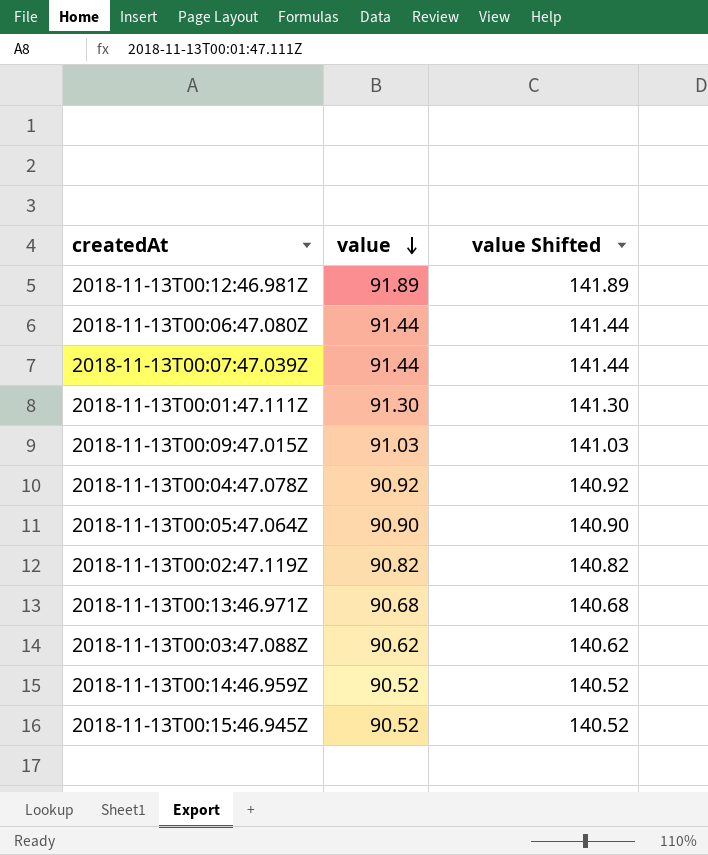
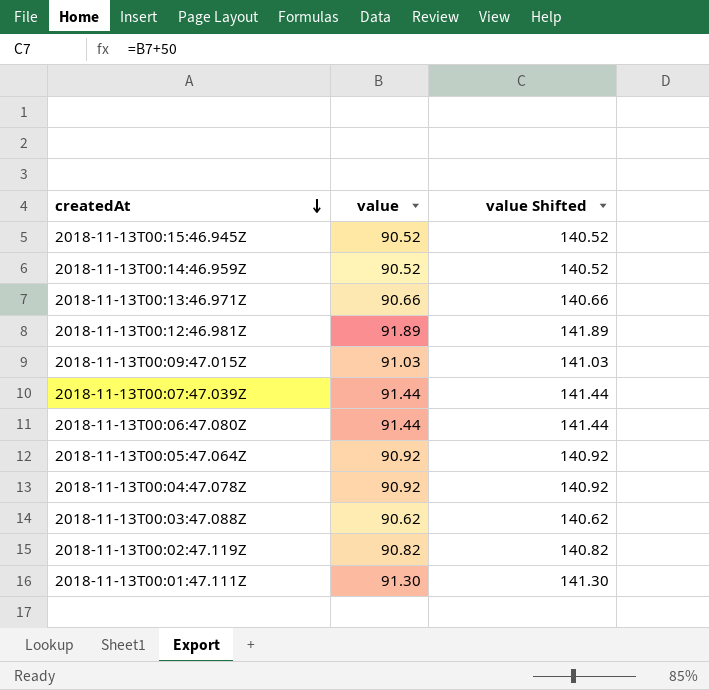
row order: value descending -> createdAt descending
2018-11-13T00:13:46.971Z | value: 90.68 -> 90.66
2018-11-13T00:13:46.971Z | value Shifted: 140.68 -> 140.66
2018-11-13T00:05:47.064Z | value: 90.90 -> 90.92
2018-11-13T00:05:47.064Z | value Shifted: 140.90 -> 140.92

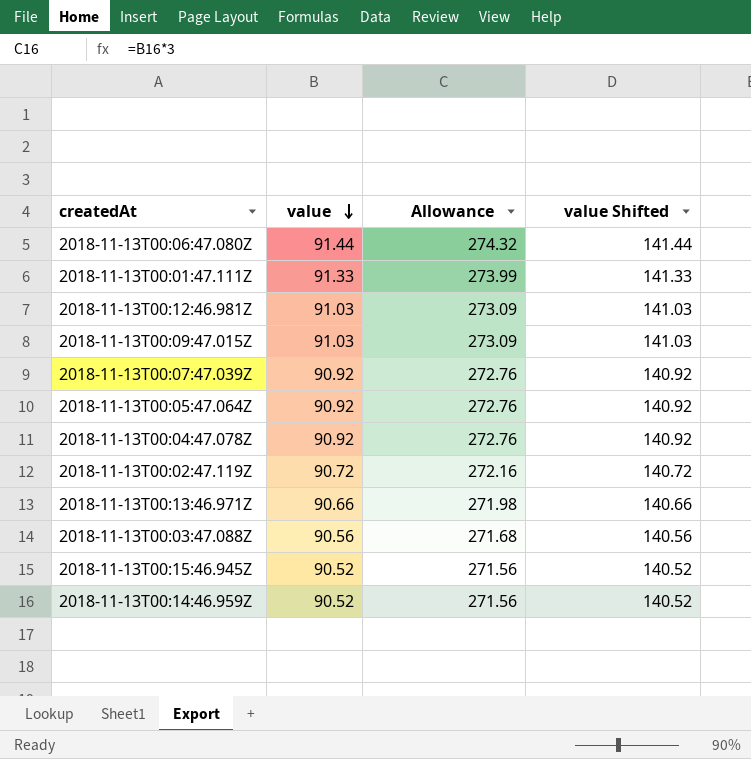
row order: createdAt descending -> value descending
column Allowance | formula: none -> [value] * 3
2018-11-13T00:01:47.111Z | value: 91.30 -> 91.33
2018-11-13T00:01:47.111Z | value Shifted: 141.30 -> 141.33
2018-11-13T00:12:46.981Z | value: 91.89 -> 91.03
2018-11-13T00:12:46.981Z | value Shifted: 141.89 -> 141.03
2018-11-13T00:07:47.039Z | value: 91.44 -> 90.92
2018-11-13T00:07:47.039Z | value Shifted: 141.44 -> 140.92
2018-11-13T00:02:47.119Z | value: 90.82 -> 90.72
2018-11-13T00:02:47.119Z | value Shifted: 140.82 -> 140.72
2018-11-13T00:03:47.088Z | value: 90.62 -> 90.56
2018-11-13T00:03:47.088Z | value Shifted: 140.62 -> 140.56

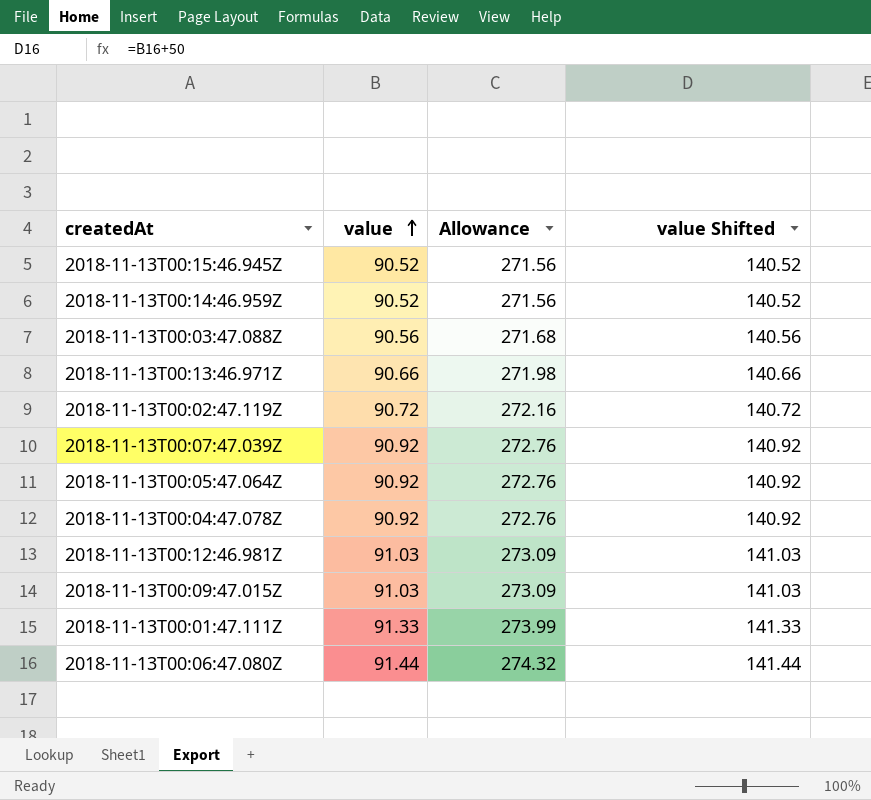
row order: value descending -> value ascending

